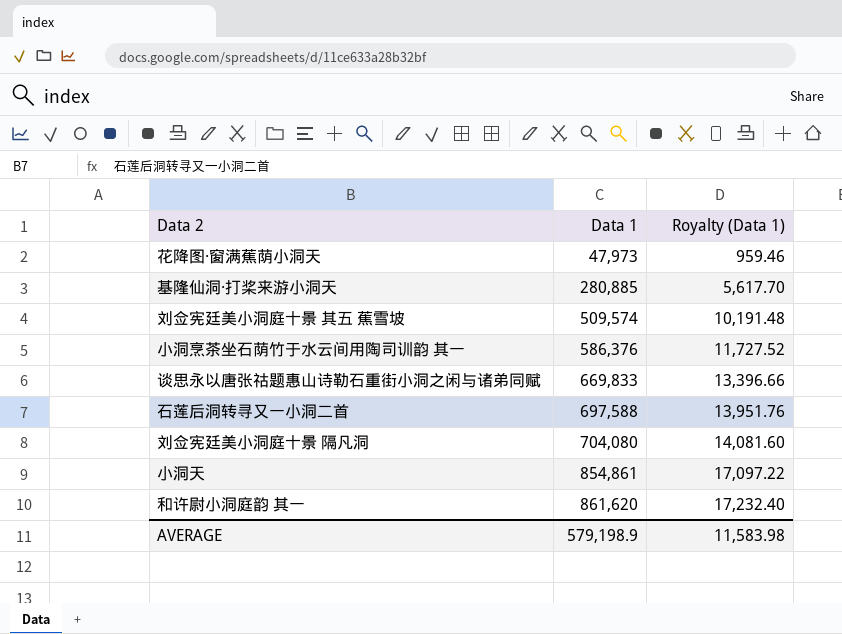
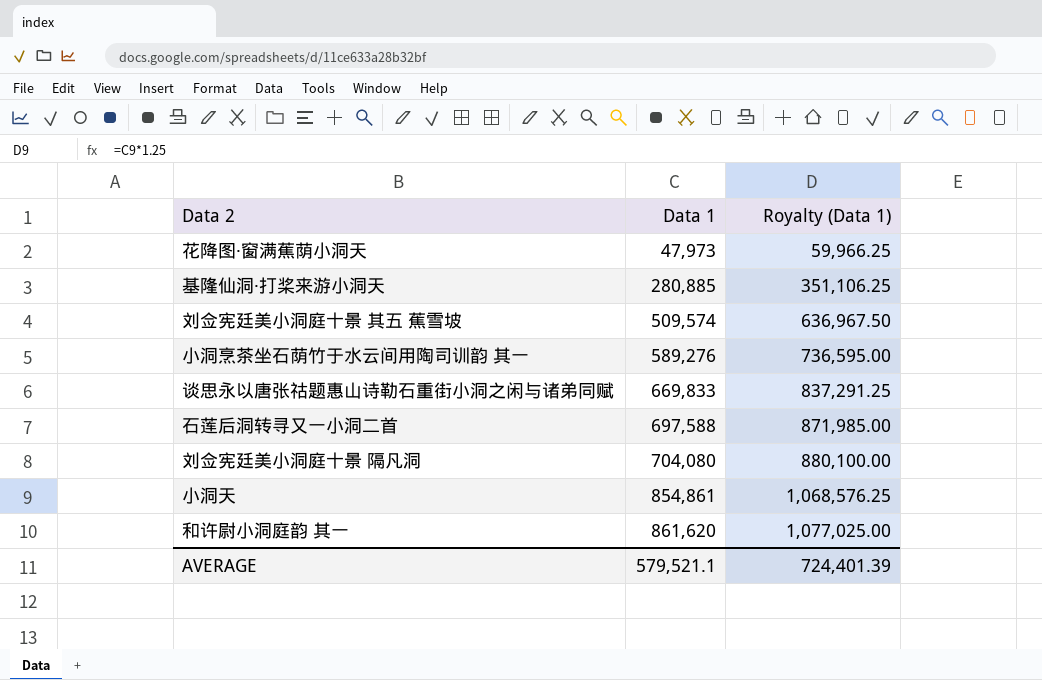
column Royalty (Data 1) | formula: [Data 1] * 0.02 -> [Data 1] * 1.25
小洞烹茶坐石荫竹于水云间用陶司训韵 其一 | Data 1: 586,376 -> 589,276
AVERAGE | Data 1: 579,198.9 -> 579,521.1
AVERAGE | Royalty (Data 1): 11,583.98 -> 724,401.39

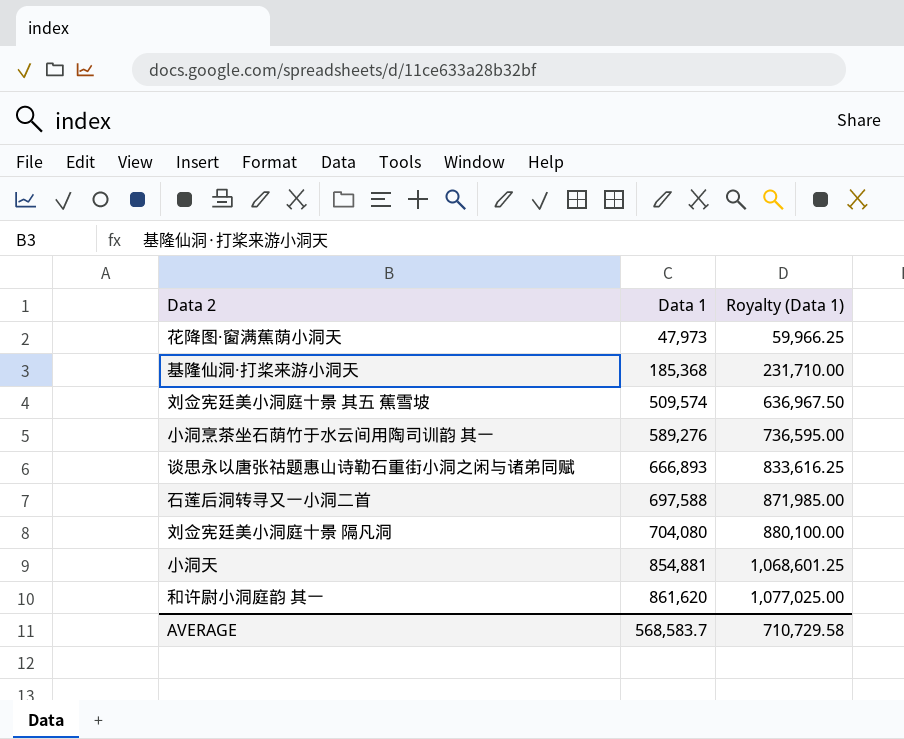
基隆仙洞·打桨来游小洞天 | Data 1: 280,885 -> 185,368
基隆仙洞·打桨来游小洞天 | Royalty (Data 1): 351,106.25 -> 231,710.00
谈思永以唐张祜题惠山诗勒石重街小洞之闲与诸弟同赋 | Data 1: 669,833 -> 666,893
谈思永以唐张祜题惠山诗勒石重街小洞之闲与诸弟同赋 | Royalty (Data 1): 837,291.25 -> 833,616.25
小洞天 | Data 1: 854,861 -> 854,881
小洞天 | Royalty (Data 1): 1,068,576.25 -> 1,068,601.25
AVERAGE | Data 1: 579,521.1 -> 568,583.7
AVERAGE | Royalty (Data 1): 724,401.39 -> 710,729.58

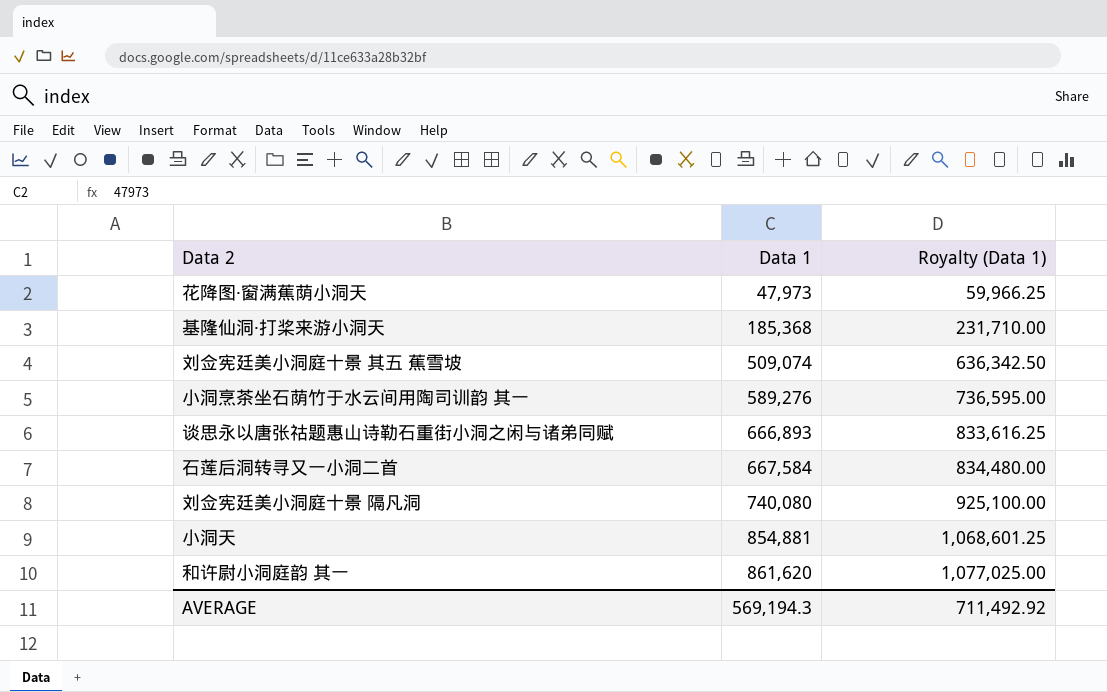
刘佥宪廷美小洞庭十景 其五 蕉雪坡 | Data 1: 509,574 -> 509,074
刘佥宪廷美小洞庭十景 其五 蕉雪坡 | Royalty (Data 1): 636,967.50 -> 636,342.50
石莲后洞转寻又一小洞二首 | Data 1: 697,588 -> 667,584
石莲后洞转寻又一小洞二首 | Royalty (Data 1): 871,985.00 -> 834,480.00
刘佥宪廷美小洞庭十景 隔凡洞 | Data 1: 704,080 -> 740,080
刘佥宪廷美小洞庭十景 隔凡洞 | Royalty (Data 1): 880,100.00 -> 925,100.00
AVERAGE | Data 1: 568,583.7 -> 569,194.3
AVERAGE | Royalty (Data 1): 710,729.58 -> 711,492.92

